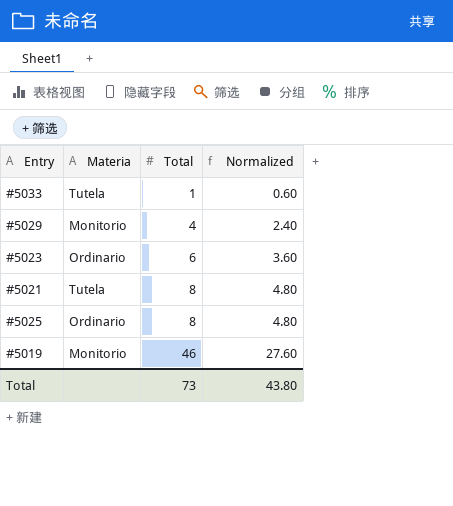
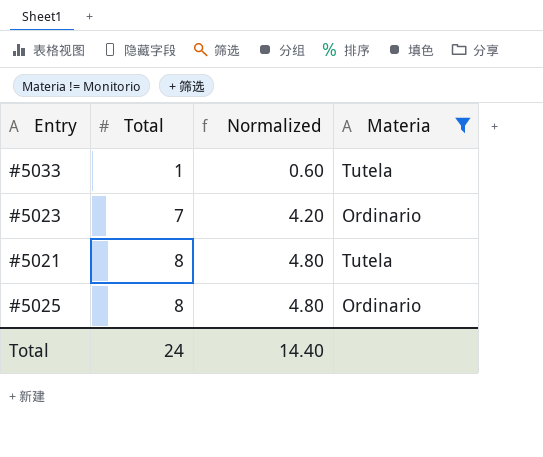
filter: none -> Materia != Monitorio
column Materia | position: 2 -> 4
#5023 | Total: 6 -> 7
#5023 | Normalized: 3.60 -> 4.20
Total | Total: 73 -> 24
Total | Normalized: 43.80 -> 14.40

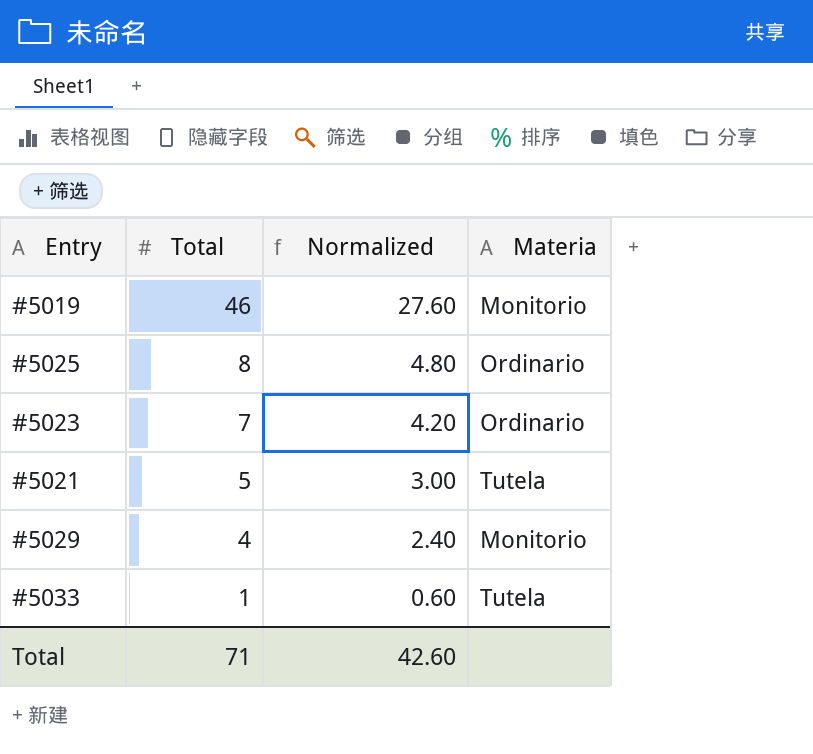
filter: Materia != Monitorio -> none
row order: Total ascending -> Total descending
#5021 | Total: 8 -> 5
#5021 | Normalized: 4.80 -> 3.00
Total | Total: 24 -> 71
Total | Normalized: 14.40 -> 42.60

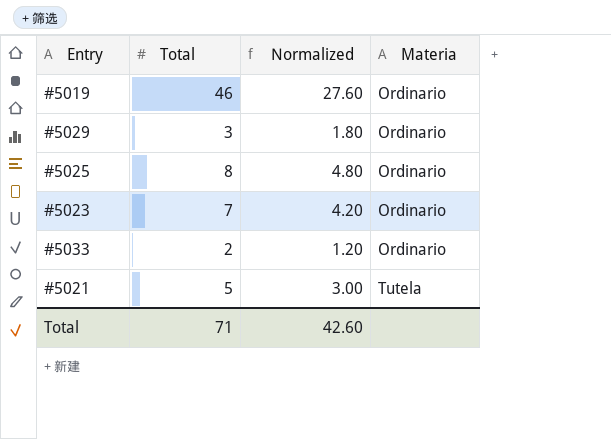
row order: Total descending -> Materia ascending
#5019 | Materia: Monitorio -> Ordinario
#5029 | Total: 4 -> 3
#5029 | Normalized: 2.40 -> 1.80
#5029 | Materia: Monitorio -> Ordinario
#5033 | Total: 1 -> 2
#5033 | Normalized: 0.60 -> 1.20
#5033 | Materia: Tutela -> Ordinario

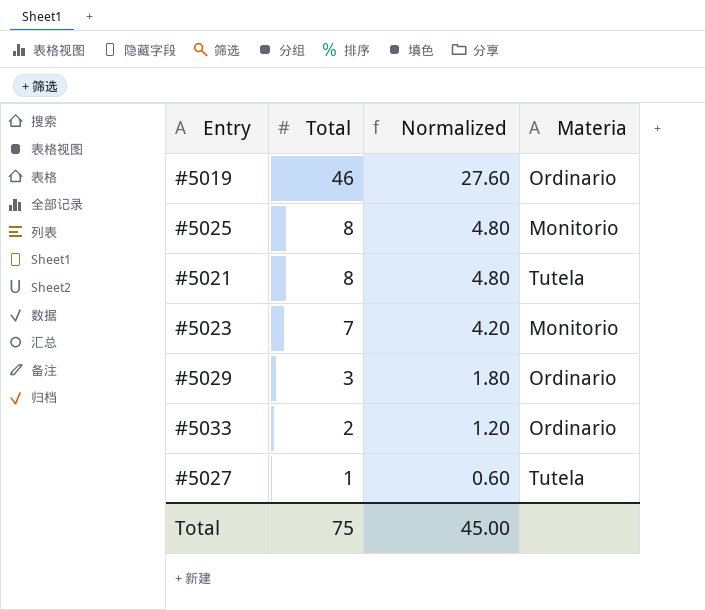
row order: Materia ascending -> Total descending
#5025 | Materia: Ordinario -> Monitorio
#5021 | Total: 5 -> 8
#5021 | Normalized: 3.00 -> 4.80
#5023 | Materia: Ordinario -> Monitorio
row #5027: none -> 1 | 0.60 | Tutela
Total | Total: 71 -> 75
Total | Normalized: 42.60 -> 45.00

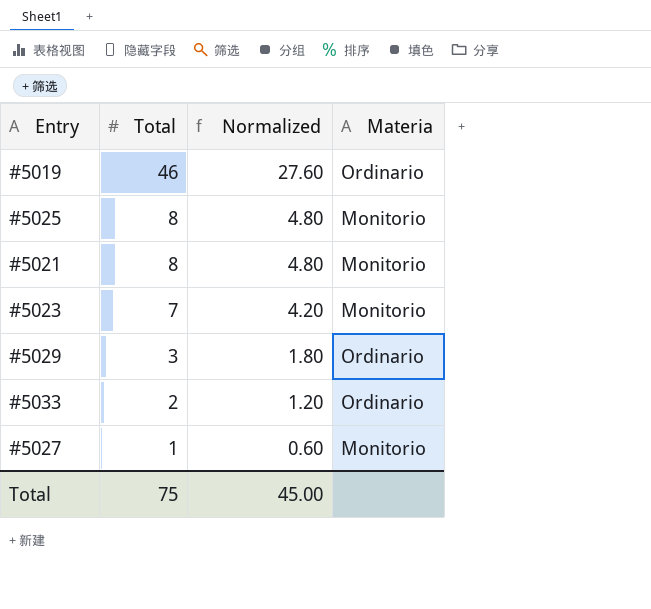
#5021 | Materia: Tutela -> Monitorio
#5027 | Materia: Tutela -> Monitorio

